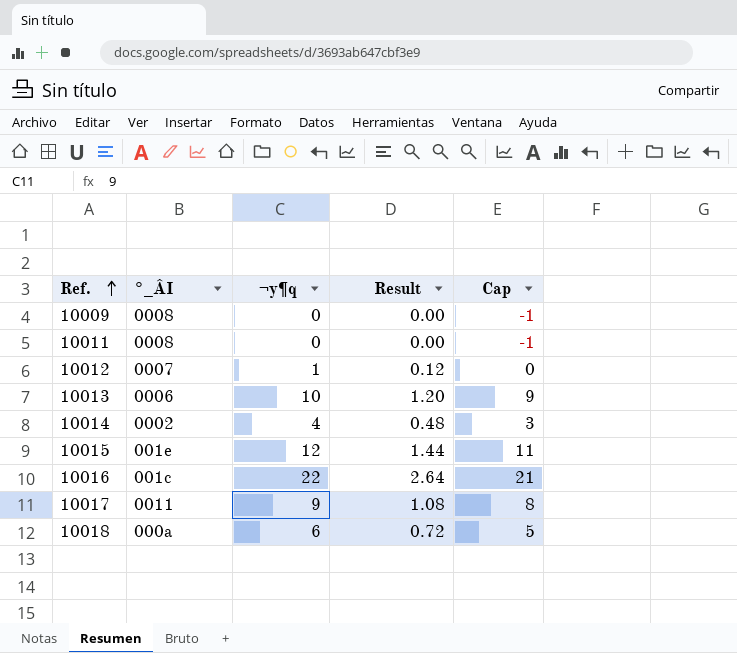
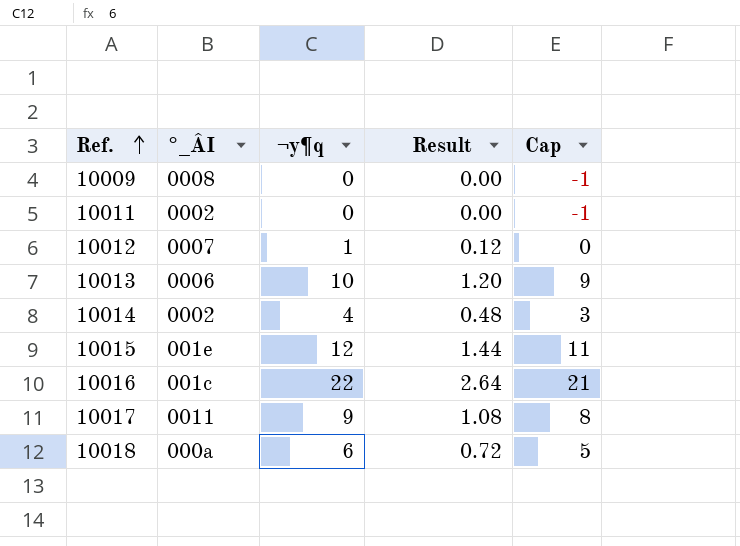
10011 | °_ÂI: 0008 -> 0002

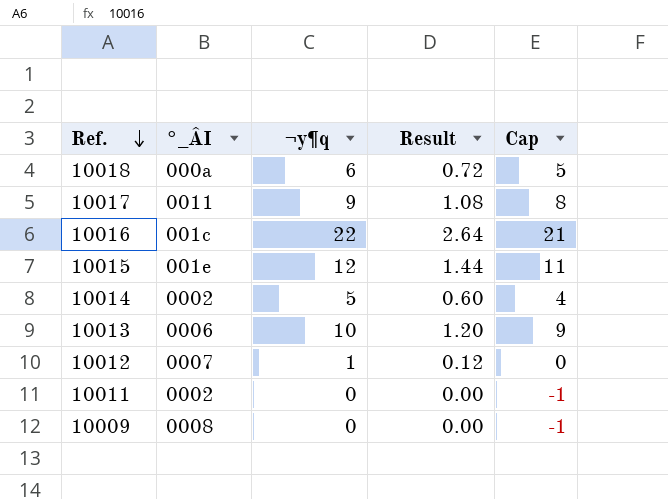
row order: Ref. ascending -> Ref. descending
10014 | ¬y¶q: 4 -> 5
10014 | Result: 0.48 -> 0.60
10014 | Cap: 3 -> 4

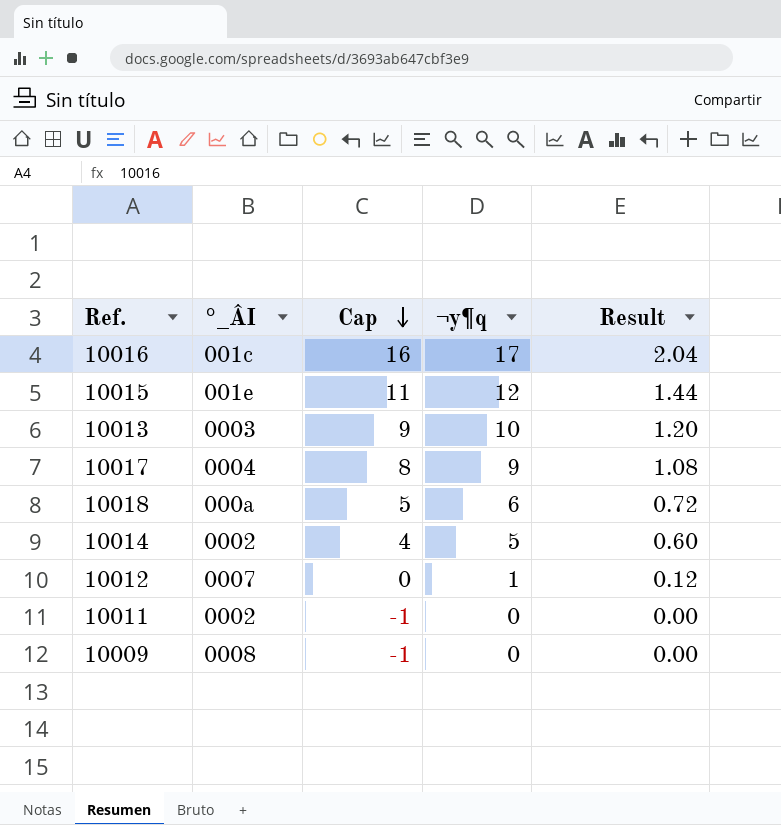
row order: Ref. descending -> Cap descending
column Cap | position: 5 -> 3
10016 | Cap: 21 -> 16
10016 | ¬y¶q: 22 -> 17
10016 | Result: 2.64 -> 2.04
10013 | °_ÂI: 0006 -> 0003
10017 | °_ÂI: 0011 -> 0004

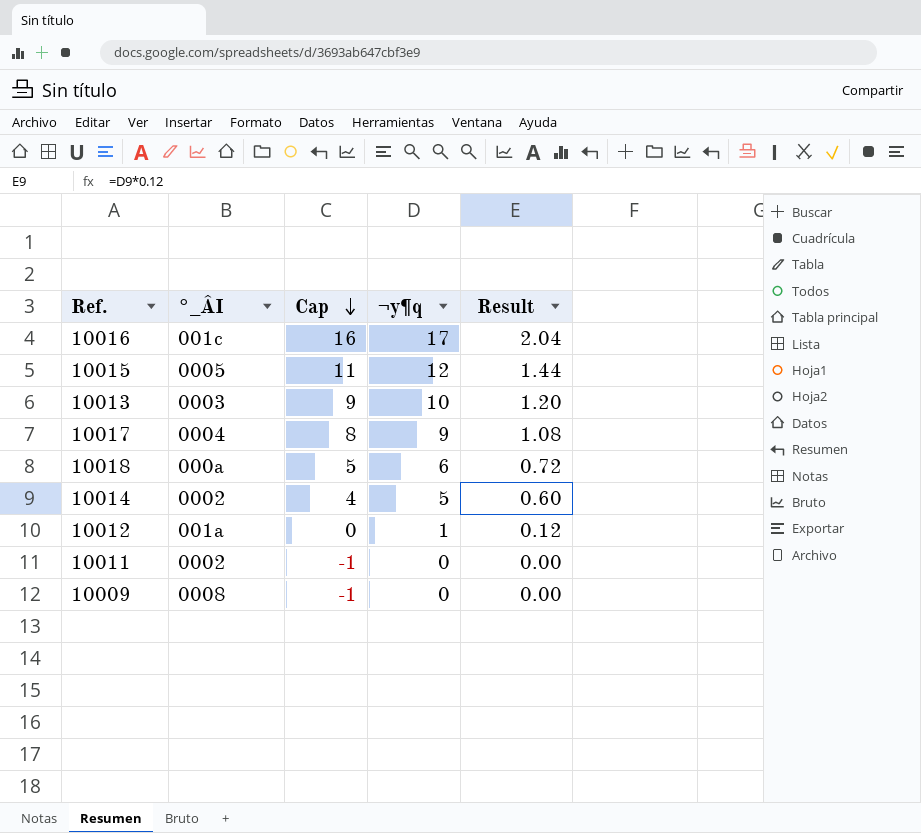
10015 | °_ÂI: 001e -> 0005
10012 | °_ÂI: 0007 -> 001a

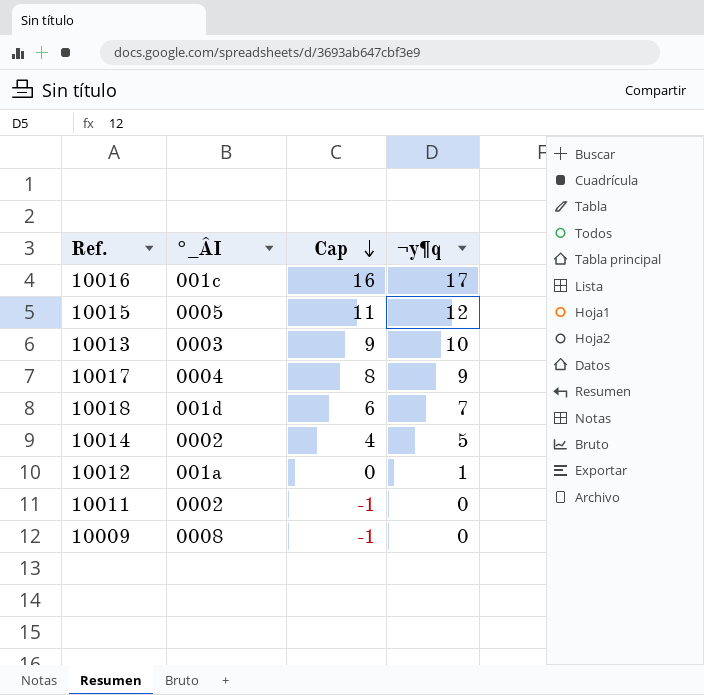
column Result | formula: [¬y¶q] * 0.12 -> none
10018 | °_ÂI: 000a -> 001d
10018 | Cap: 5 -> 6
10018 | ¬y¶q: 6 -> 7

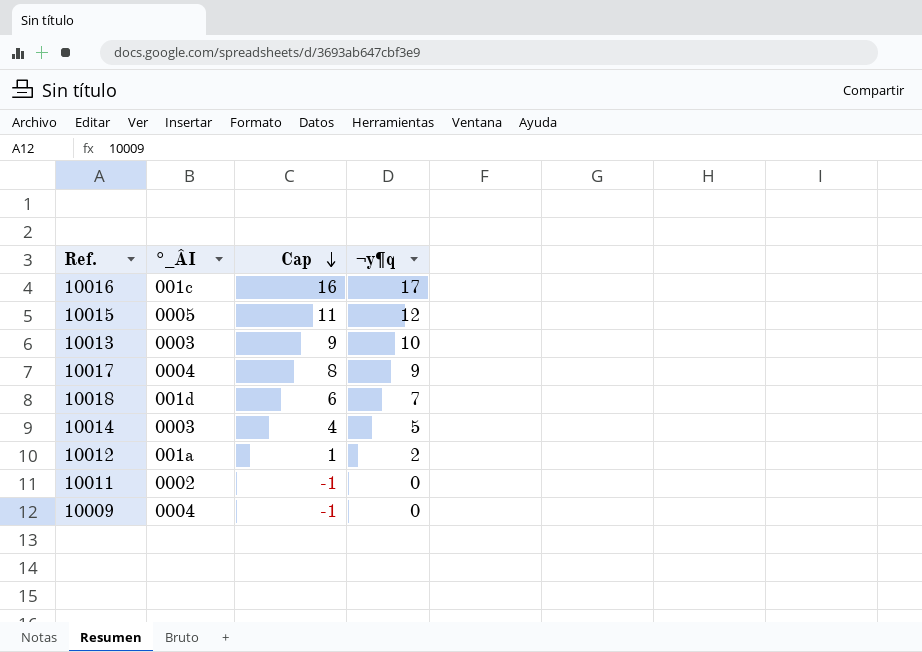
10014 | °_ÂI: 0002 -> 0003
10012 | Cap: 0 -> 1
10012 | ¬y¶q: 1 -> 2
10009 | °_ÂI: 0008 -> 0004

